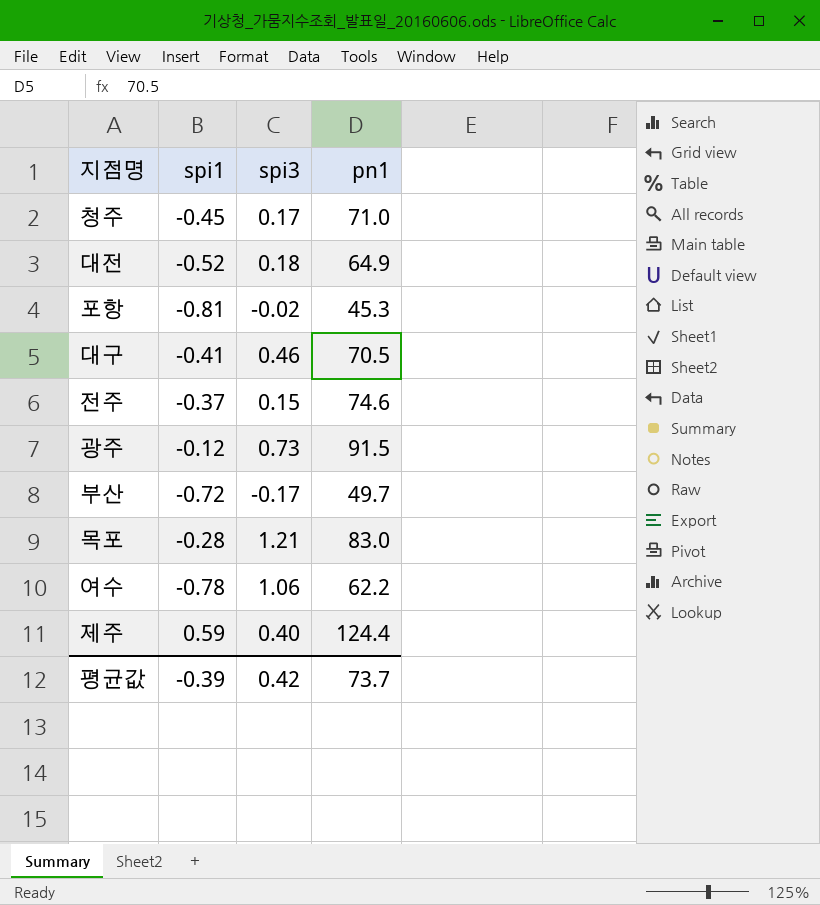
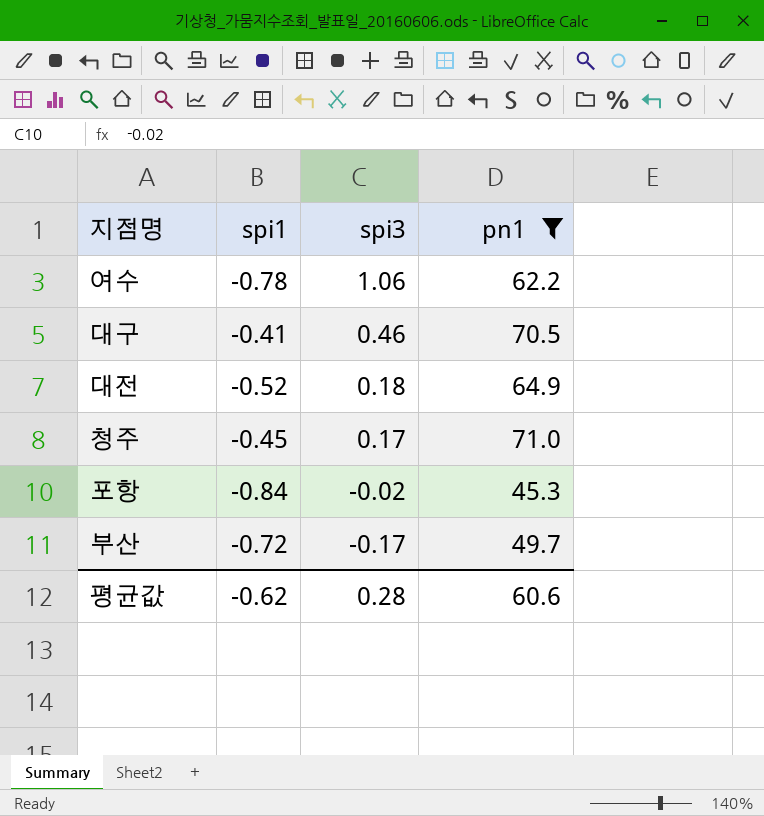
filter: none -> pn1 <= 71.0
row order: none -> spi3 descending
포항 | spi1: -0.81 -> -0.84
평균값 | spi1: -0.39 -> -0.62
평균값 | spi3: 0.42 -> 0.28
평균값 | pn1: 73.7 -> 60.6

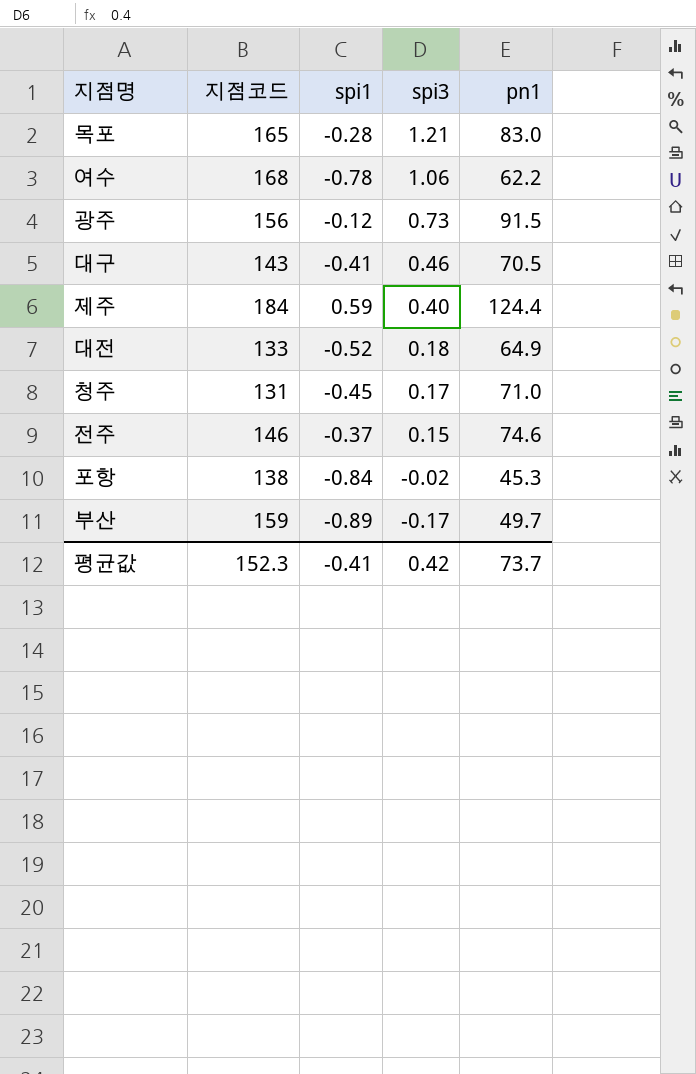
filter: pn1 <= 71.0 -> none
column 지점코드 | position: none -> 2
부산 | spi1: -0.72 -> -0.89
평균값 | spi1: -0.62 -> -0.41
평균값 | spi3: 0.28 -> 0.42
평균값 | pn1: 60.6 -> 73.7

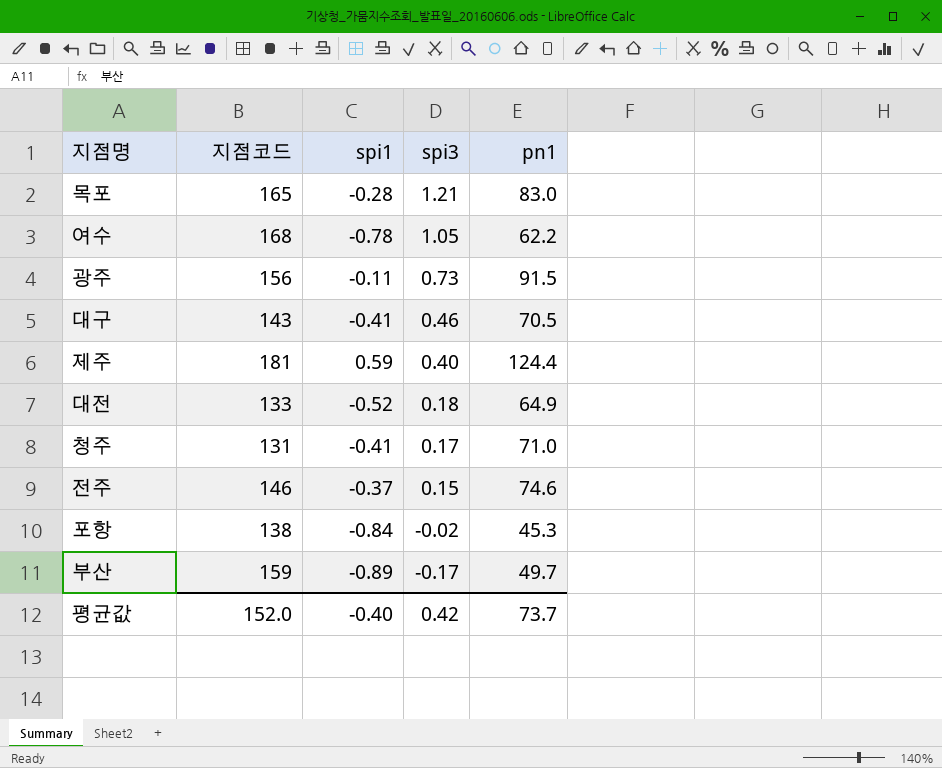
여수 | spi3: 1.06 -> 1.05
광주 | spi1: -0.12 -> -0.11
제주 | 지점코드: 184 -> 181
청주 | spi1: -0.45 -> -0.41
평균값 | 지점코드: 152.3 -> 152.0
평균값 | spi1: -0.41 -> -0.40

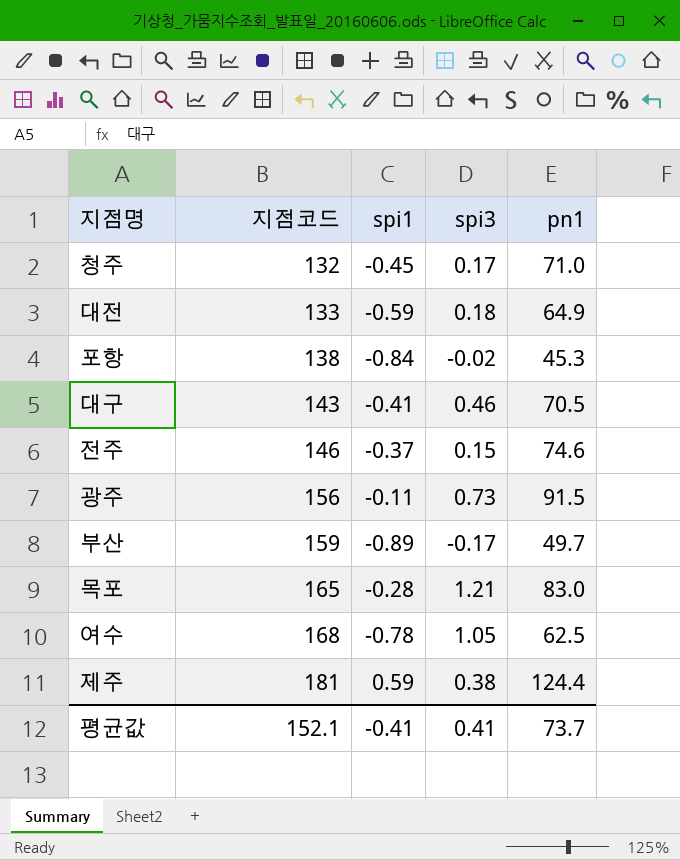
row order: spi3 descending -> 지점코드 ascending
청주 | 지점코드: 131 -> 132
청주 | spi1: -0.41 -> -0.45
대전 | spi1: -0.52 -> -0.59
여수 | pn1: 62.2 -> 62.5
제주 | spi3: 0.40 -> 0.38
평균값 | 지점코드: 152.0 -> 152.1
평균값 | spi1: -0.40 -> -0.41
평균값 | spi3: 0.42 -> 0.41

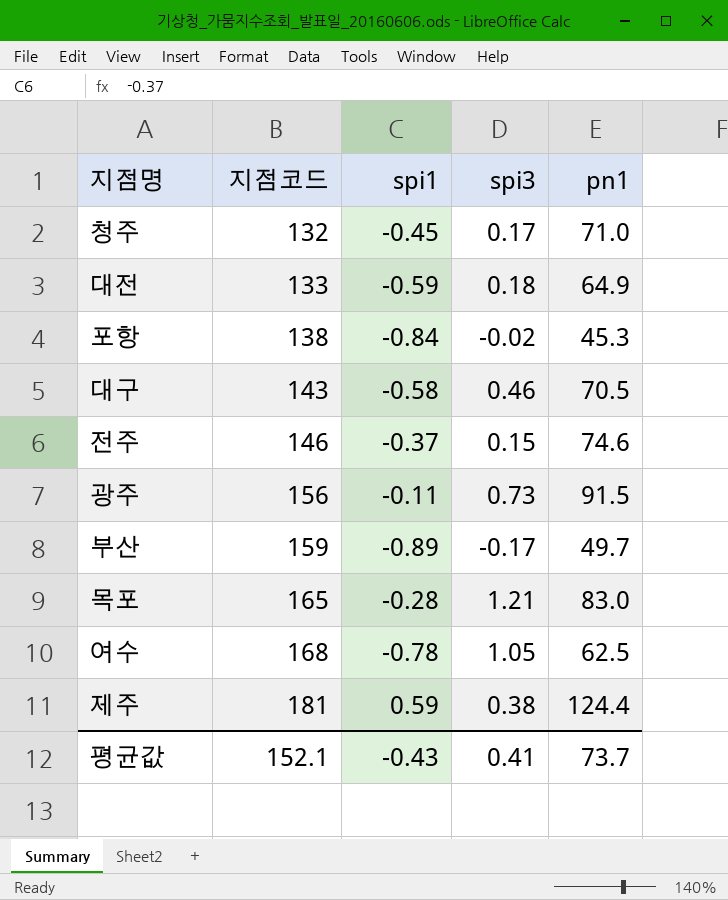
대구 | spi1: -0.41 -> -0.58
평균값 | spi1: -0.41 -> -0.43

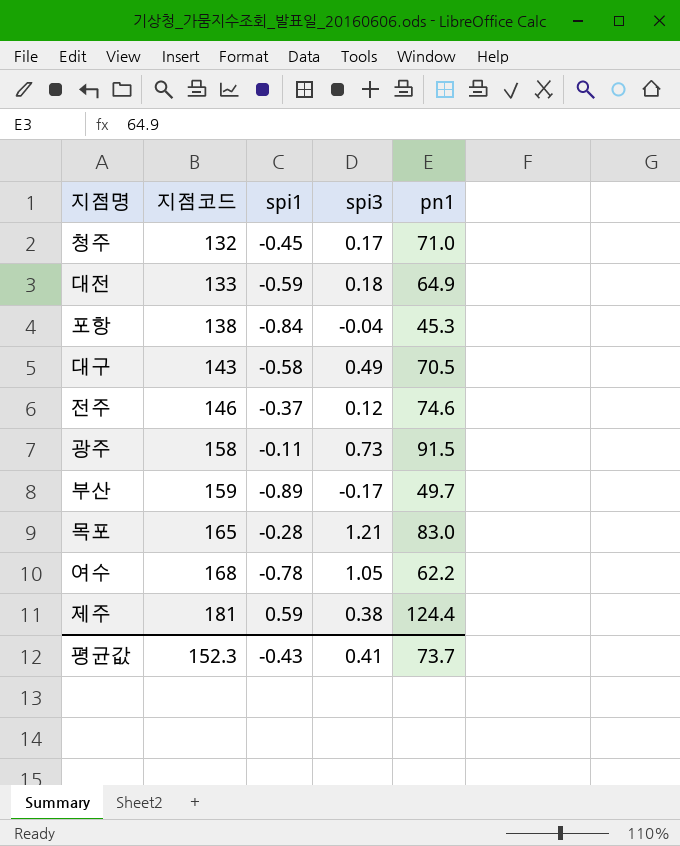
포항 | spi3: -0.02 -> -0.04
대구 | spi3: 0.46 -> 0.49
전주 | spi3: 0.15 -> 0.12
광주 | 지점코드: 156 -> 158
여수 | pn1: 62.5 -> 62.2
평균값 | 지점코드: 152.1 -> 152.3

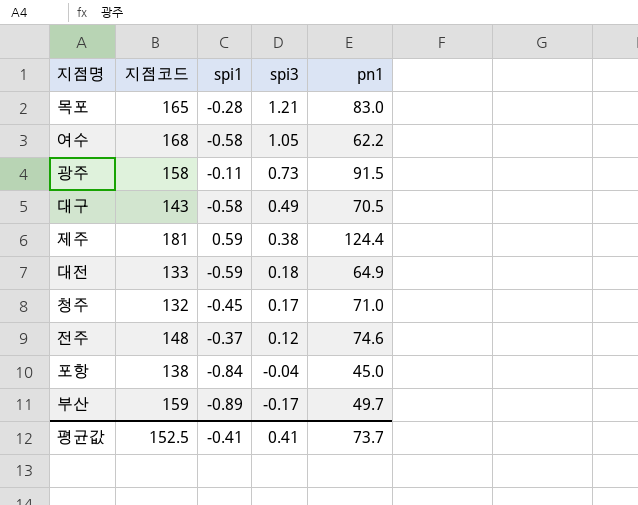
row order: 지점코드 ascending -> spi3 descending
여수 | spi1: -0.78 -> -0.58
전주 | 지점코드: 146 -> 148
포항 | pn1: 45.3 -> 45.0
평균값 | 지점코드: 152.3 -> 152.5
평균값 | spi1: -0.43 -> -0.41

